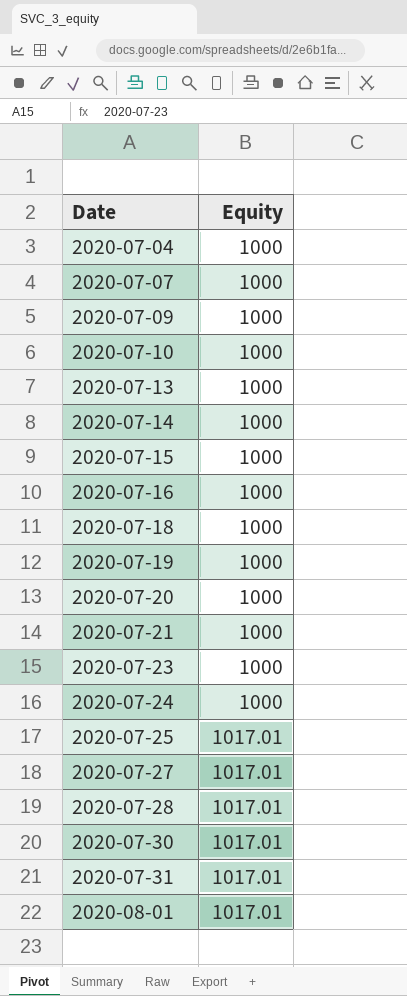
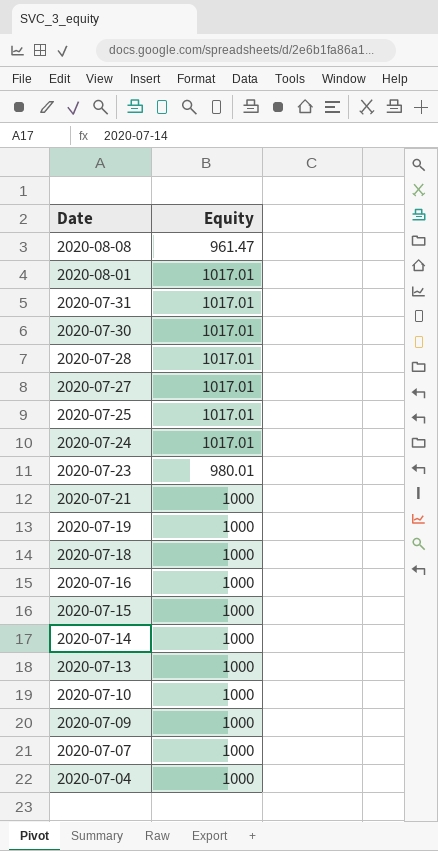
row order: Date ascending -> Date descending
row 2020-07-20: 1000 -> none
row 2020-08-08: none -> 961.47
2020-07-24 | Equity: 1000 -> 1017.01
2020-07-23 | Equity: 1000 -> 980.01

